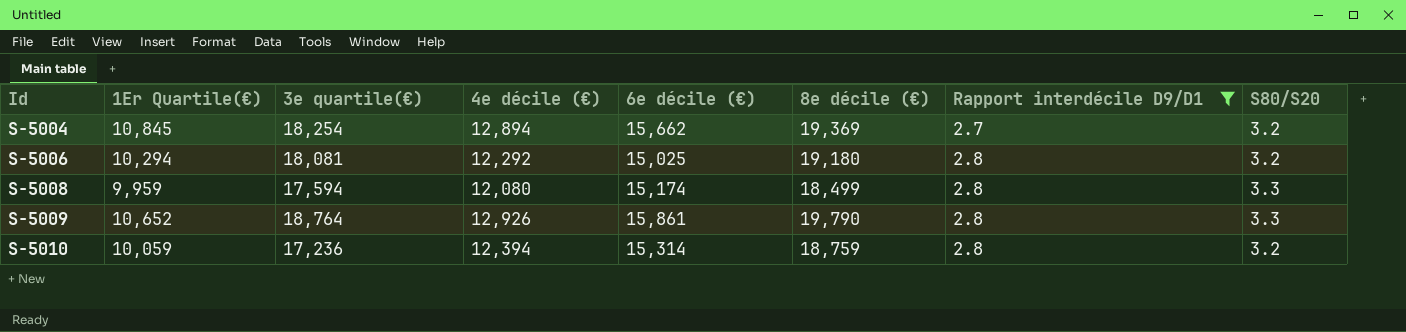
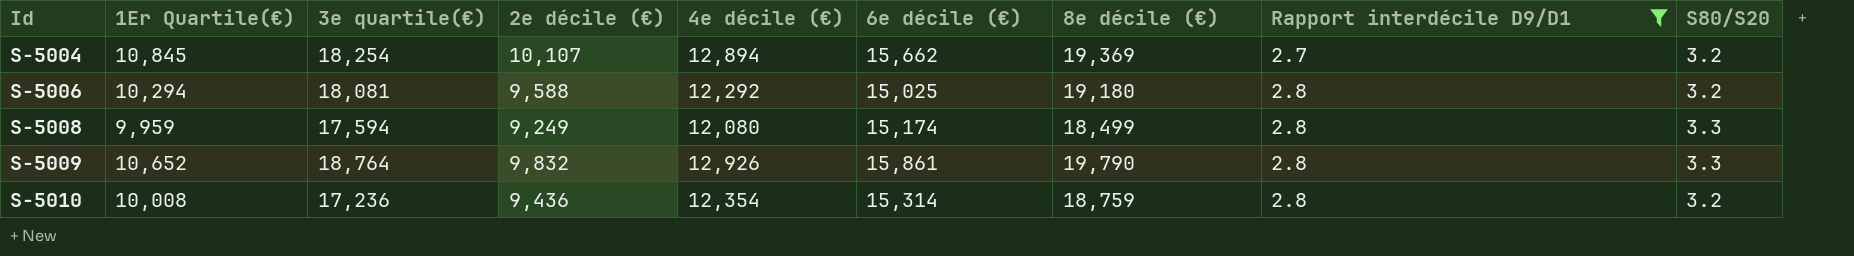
column 2e décile (€) | position: none -> 4
S-5010 | 1Er Quartile(€): 10,059 -> 10,008
S-5010 | 4e décile (€): 12,394 -> 12,354

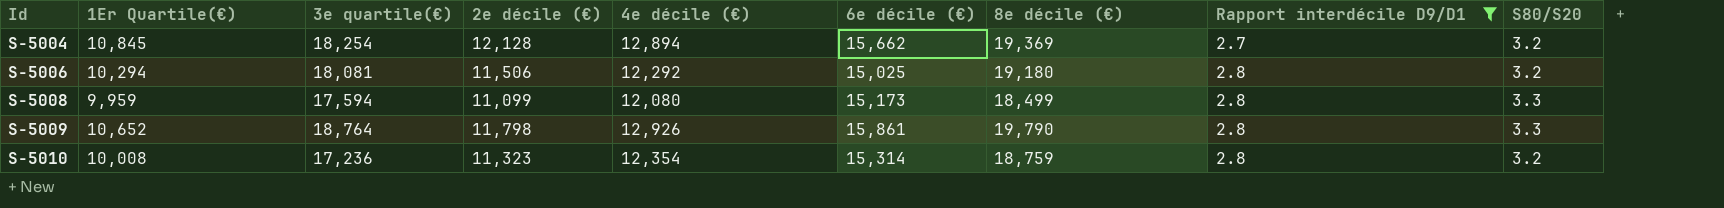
S-5004 | 2e décile (€): 10,107 -> 12,128
S-5006 | 2e décile (€): 9,588 -> 11,506
S-5008 | 2e décile (€): 9,249 -> 11,099
S-5008 | 6e décile (€): 15,174 -> 15,173
S-5009 | 2e décile (€): 9,832 -> 11,798
S-5010 | 2e décile (€): 9,436 -> 11,323

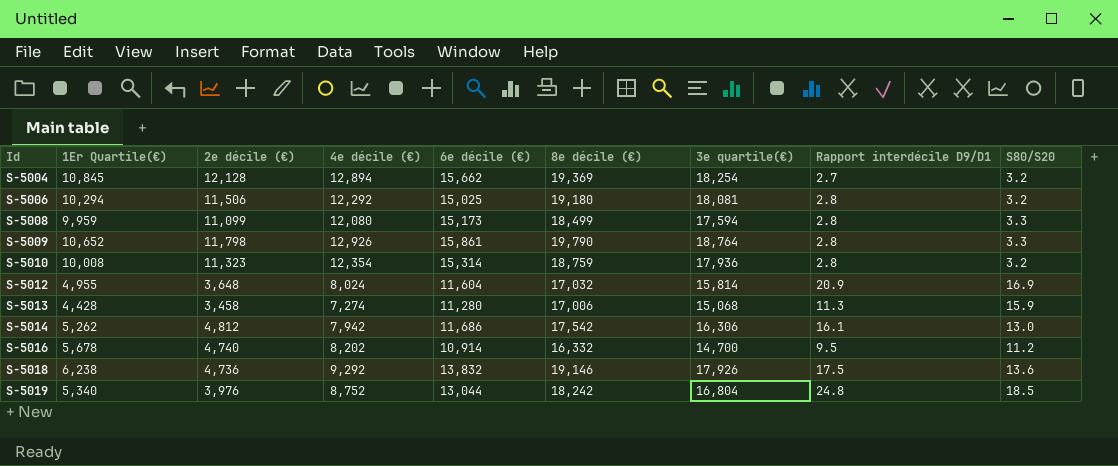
filter: Rapport interdécile D9/D1 <= 2.8 -> none
column 3e quartile(€) | position: 3 -> 7
S-5010 | 3e quartile(€): 17,236 -> 17,936

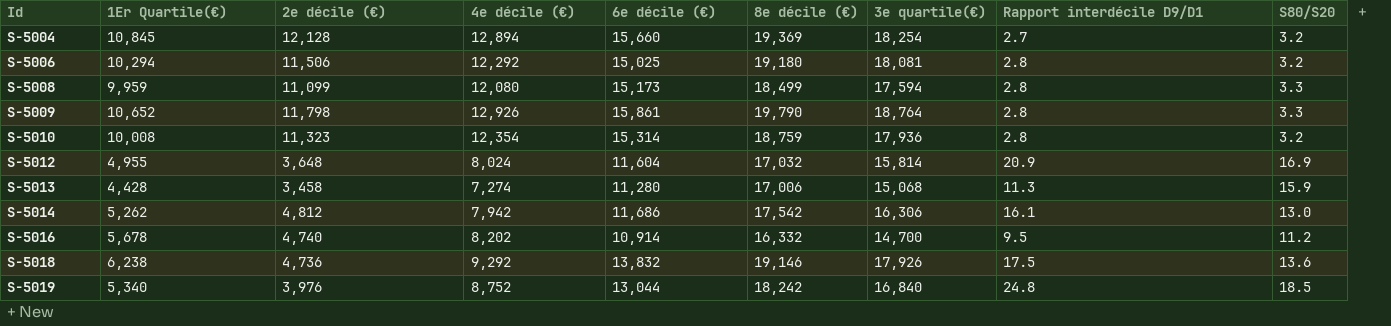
S-5004 | 6e décile (€): 15,662 -> 15,660
S-5019 | 3e quartile(€): 16,804 -> 16,840

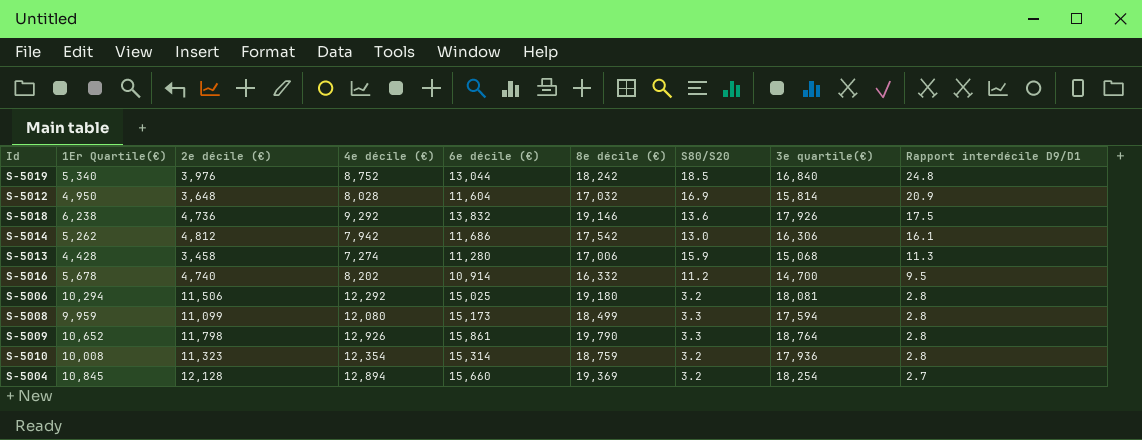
row order: Id ascending -> Rapport interdécile D9/D1 descending
column S80/S20 | position: 9 -> 7
S-5012 | 1Er Quartile(€): 4,955 -> 4,950
S-5012 | 4e décile (€): 8,024 -> 8,028

